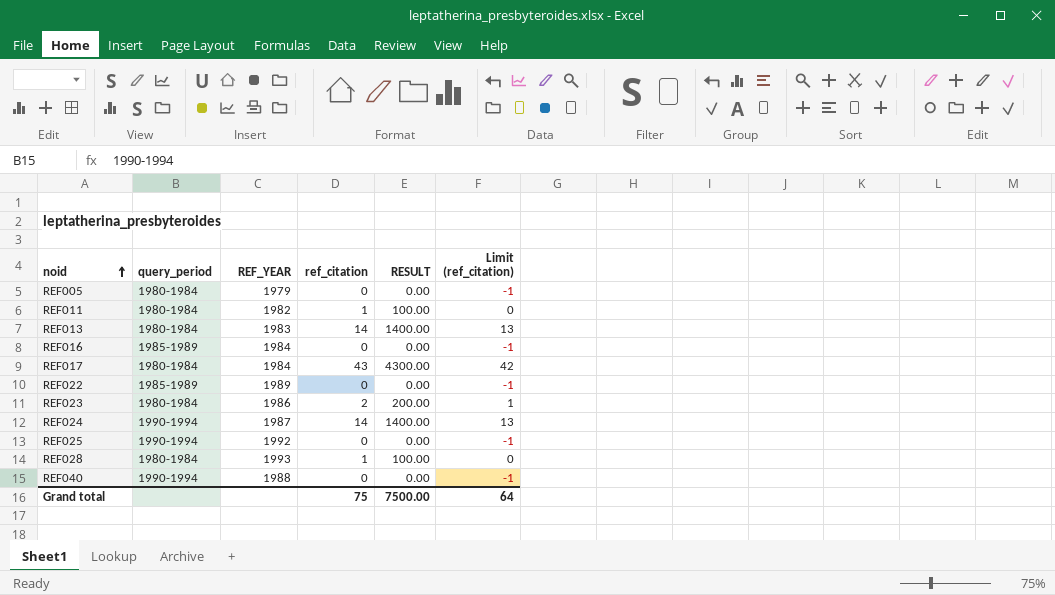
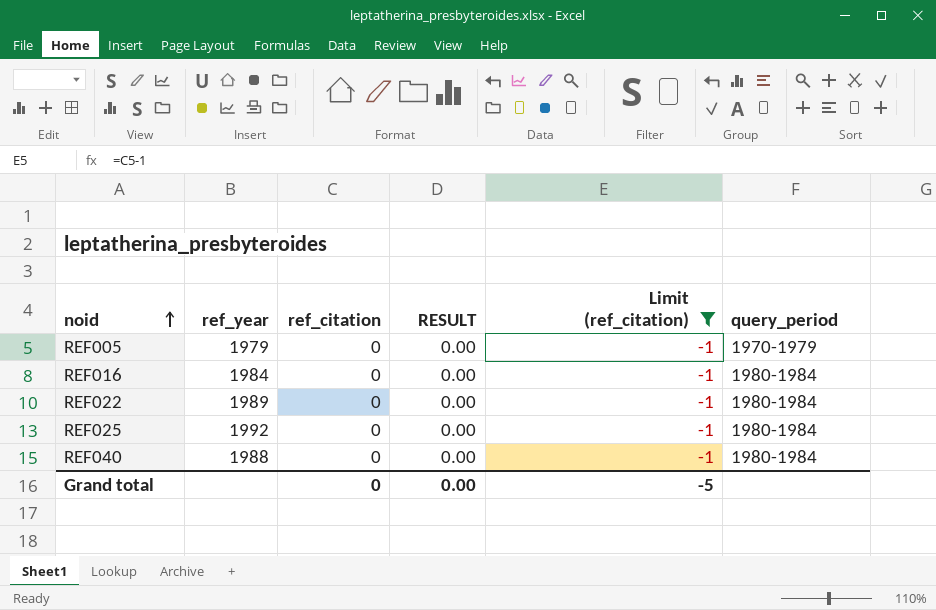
filter: none -> Limit (ref_citation) = -1
column name: REF_YEAR -> ref_year
column query_period | position: 2 -> 6
REF005 | query_period: 1980-1984 -> 1970-1979
REF016 | query_period: 1985-1989 -> 1980-1984
REF022 | query_period: 1985-1989 -> 1980-1984
REF025 | query_period: 1990-1994 -> 1980-1984
REF040 | query_period: 1990-1994 -> 1980-1984
Grand total | ref_citation: 75 -> 0
Grand total | RESULT: 7500.00 -> 0.00
Grand total | Limit (ref_citation): 64 -> -5

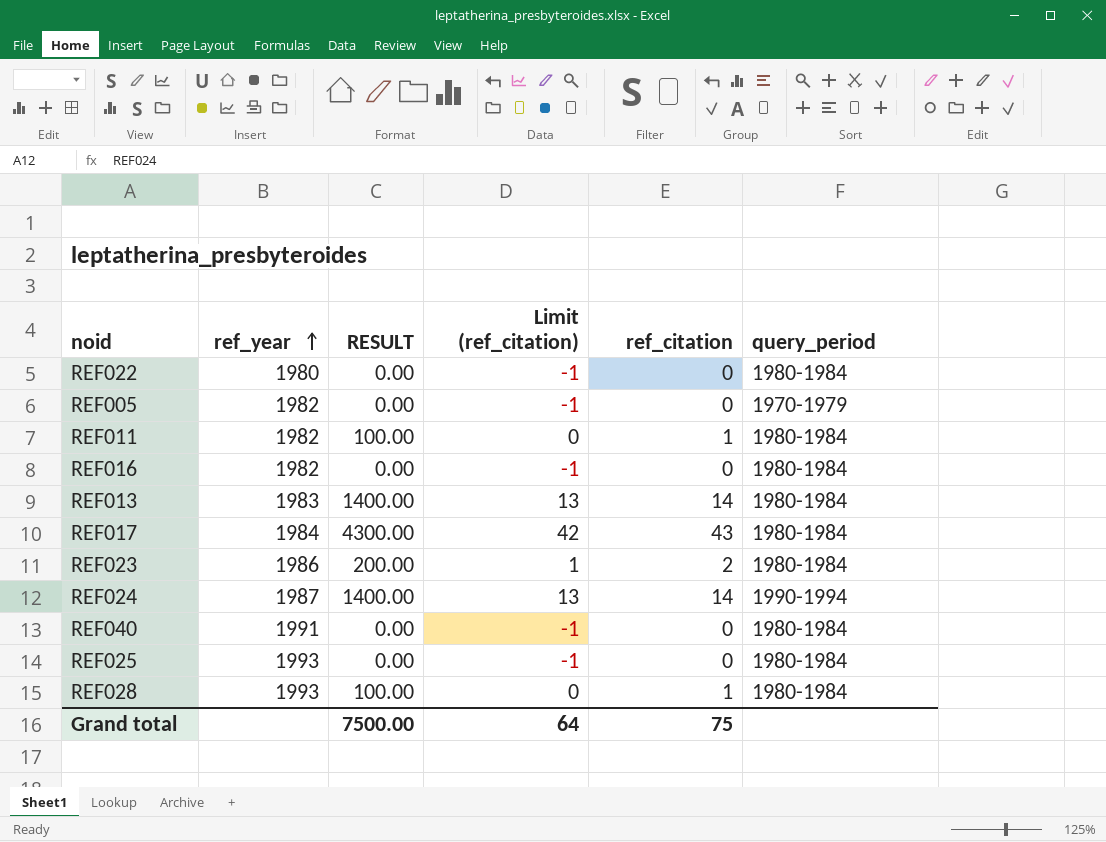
filter: Limit (ref_citation) = -1 -> none
row order: noid ascending -> ref_year ascending
column ref_citation | position: 3 -> 5
REF022 | ref_year: 1989 -> 1980
REF005 | ref_year: 1979 -> 1982
REF016 | ref_year: 1984 -> 1982
REF040 | ref_year: 1988 -> 1991
REF025 | ref_year: 1992 -> 1993
Grand total | RESULT: 0.00 -> 7500.00
Grand total | Limit (ref_citation): -5 -> 64
Grand total | ref_citation: 0 -> 75

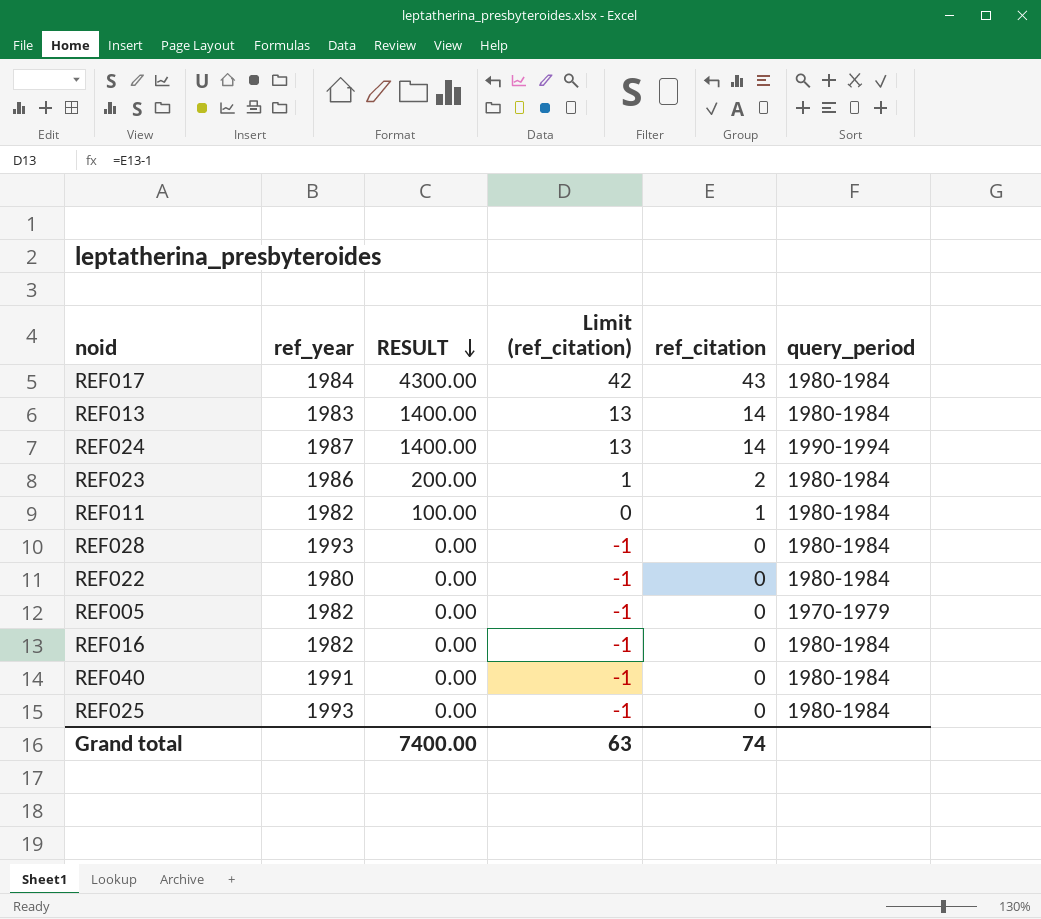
row order: ref_year ascending -> RESULT descending
REF028 | RESULT: 100.00 -> 0.00
REF028 | Limit (ref_citation): 0 -> -1
REF028 | ref_citation: 1 -> 0
Grand total | RESULT: 7500.00 -> 7400.00
Grand total | Limit (ref_citation): 64 -> 63
Grand total | ref_citation: 75 -> 74

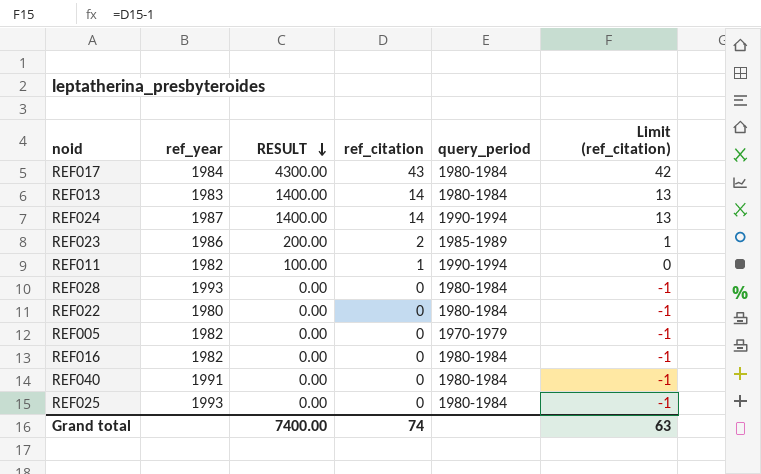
column Limit (ref_citation) | position: 4 -> 6
REF023 | query_period: 1980-1984 -> 1985-1989
REF011 | query_period: 1980-1984 -> 1990-1994

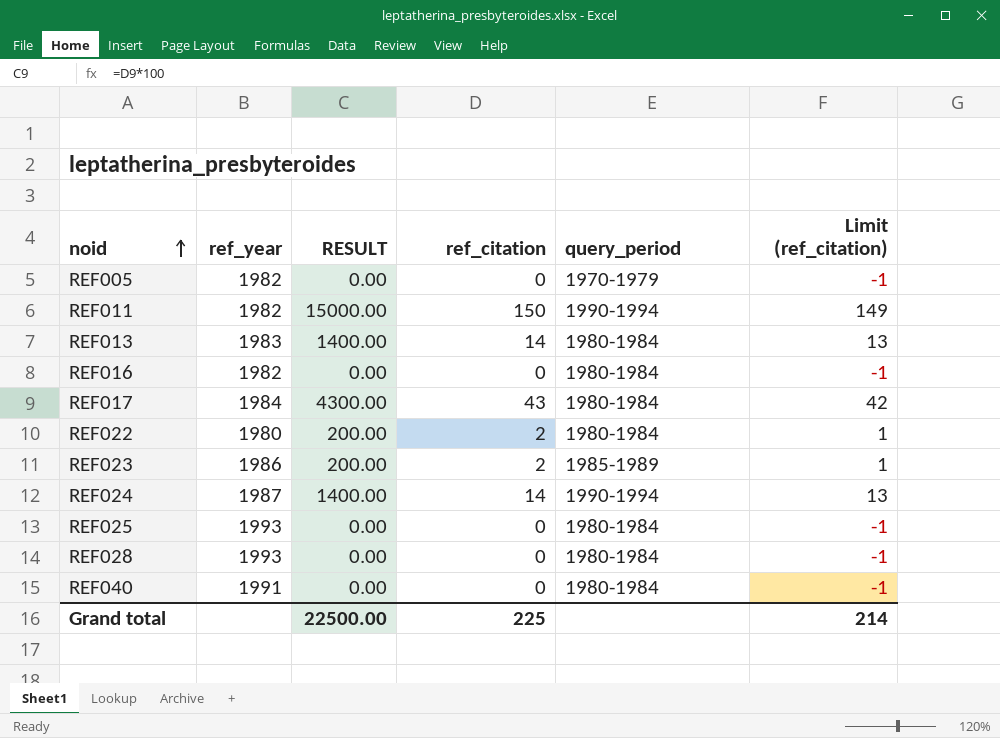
row order: RESULT descending -> noid ascending
REF011 | RESULT: 100.00 -> 15000.00
REF011 | ref_citation: 1 -> 150
REF011 | Limit (ref_citation): 0 -> 149
REF022 | RESULT: 0.00 -> 200.00
REF022 | ref_citation: 0 -> 2
REF022 | Limit (ref_citation): -1 -> 1
Grand total | RESULT: 7400.00 -> 22500.00
Grand total | ref_citation: 74 -> 225
Grand total | Limit (ref_citation): 63 -> 214

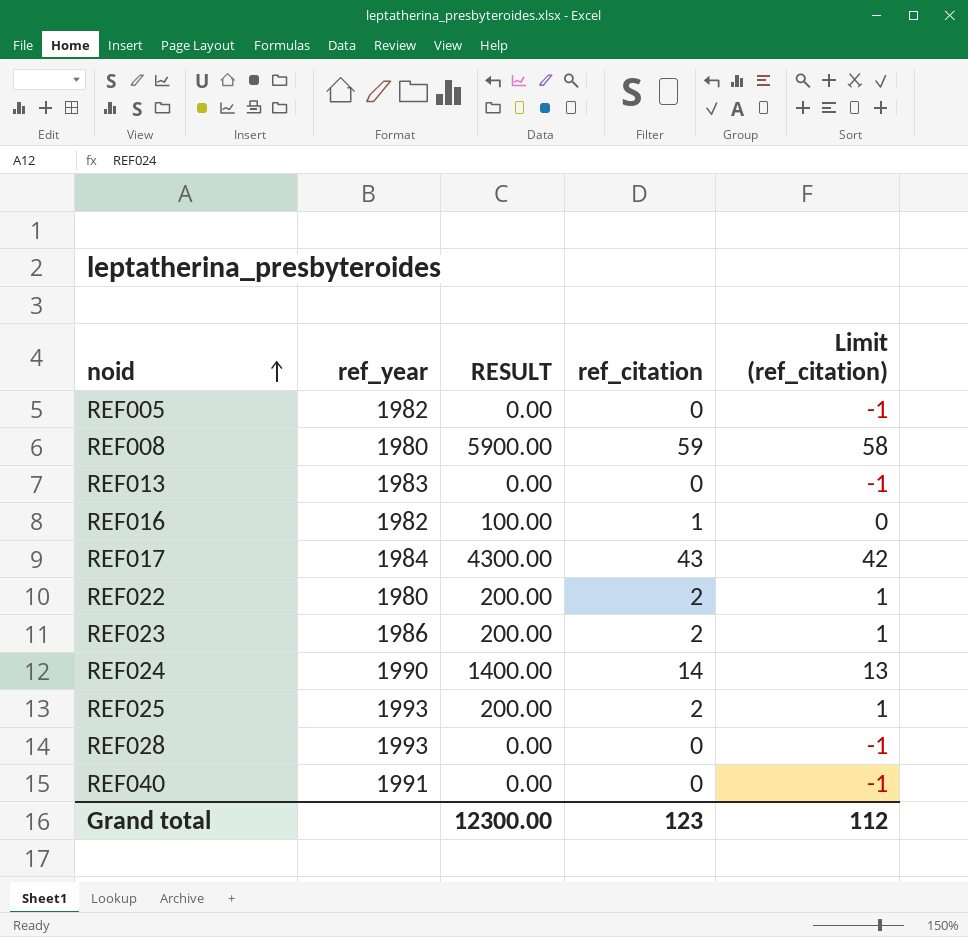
column query_period | position: 5 -> none
row REF011: 1982 | 15000.00 | 150 | 1990-1994 | 149 -> none
row REF008: none -> 1980 | 5900.00 | 59 | 58
REF013 | RESULT: 1400.00 -> 0.00
REF013 | ref_citation: 14 -> 0
REF013 | Limit (ref_citation): 13 -> -1
REF016 | RESULT: 0.00 -> 100.00
REF016 | ref_citation: 0 -> 1
REF016 | Limit (ref_citation): -1 -> 0
REF024 | ref_year: 1987 -> 1990
REF025 | RESULT: 0.00 -> 200.00
REF025 | ref_citation: 0 -> 2
REF025 | Limit (ref_citation): -1 -> 1
Grand total | RESULT: 22500.00 -> 12300.00
Grand total | ref_citation: 225 -> 123
Grand total | Limit (ref_citation): 214 -> 112

